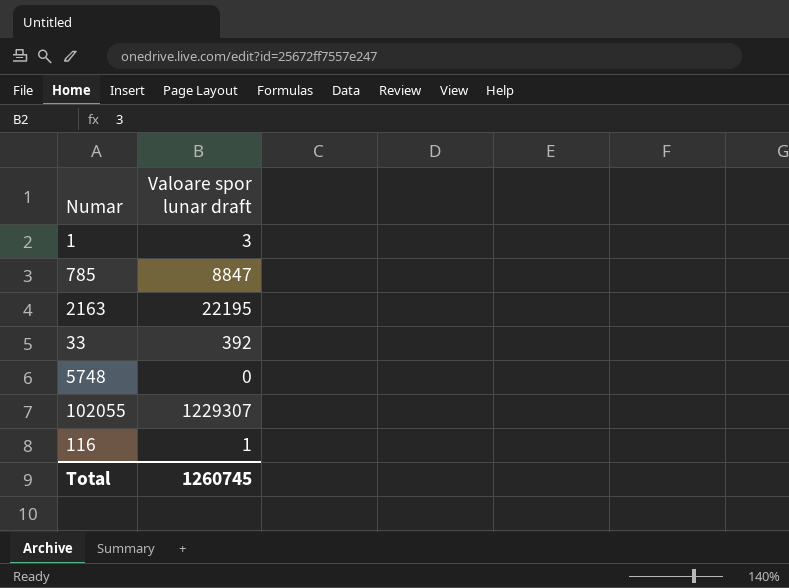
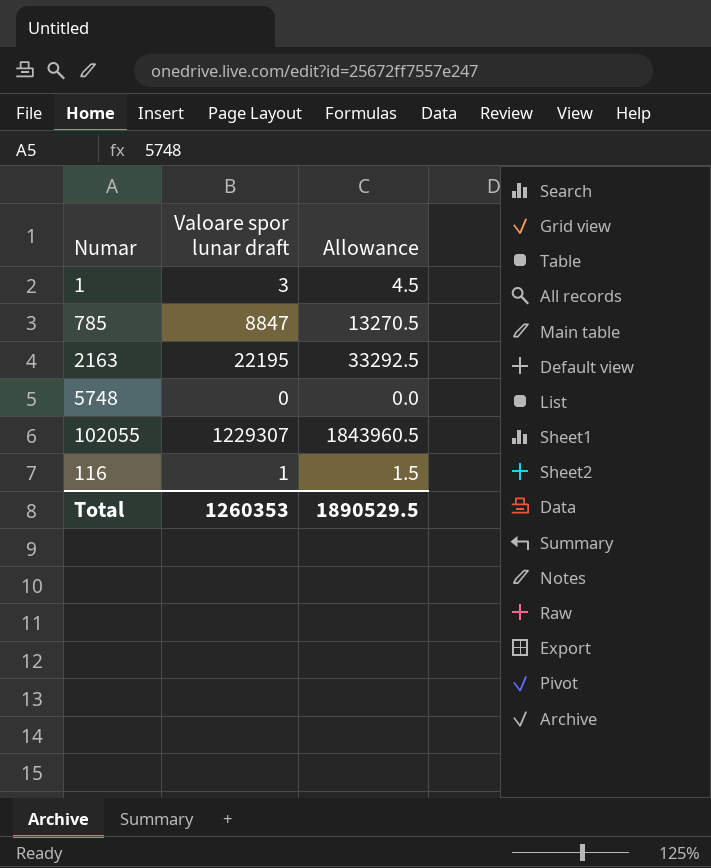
column Allowance | formula: none -> [Valoare spor lunar draft] * 1.5
row 33: 392 -> none
Total | Valoare spor lunar draft: 1260745 -> 1260353

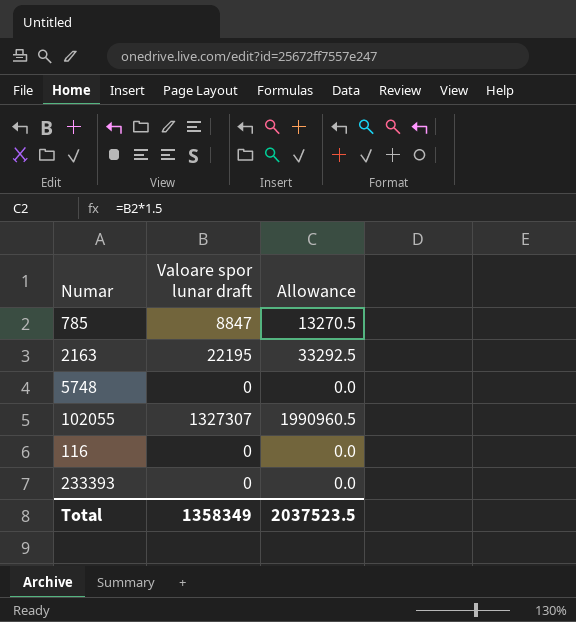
row 1: 3 | 4.5 -> none
102055 | Valoare spor lunar draft: 1229307 -> 1327307
102055 | Allowance: 1843960.5 -> 1990960.5
116 | Valoare spor lunar draft: 1 -> 0
116 | Allowance: 1.5 -> 0.0
row 233393: none -> 0 | 0.0
Total | Valoare spor lunar draft: 1260353 -> 1358349
Total | Allowance: 1890529.5 -> 2037523.5

